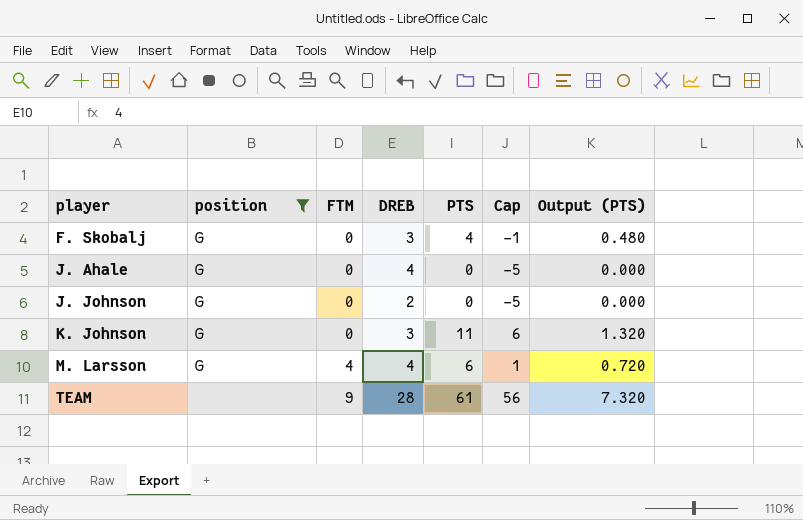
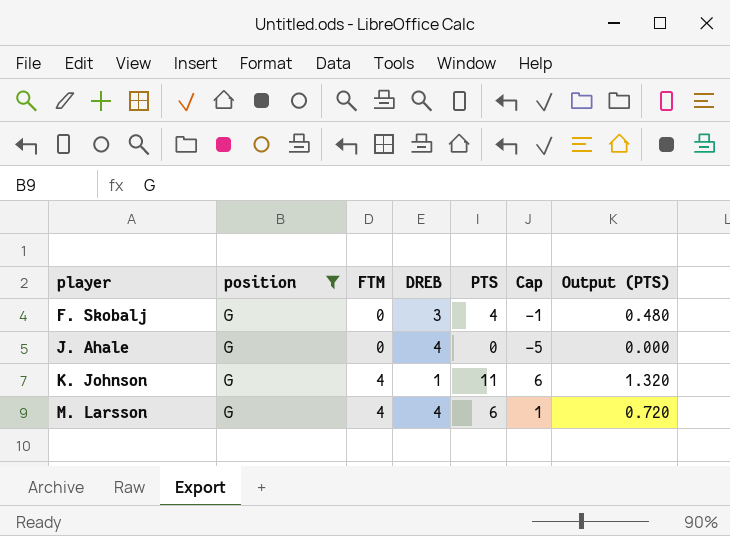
row J. Johnson: G | 0 | 2 | 0 | -5 | 0.000 -> none
row TEAM: none | 9 | 28 | 61 | 56 | 7.320 -> none
K. Johnson | FTM: 0 -> 4
K. Johnson | DREB: 3 -> 1

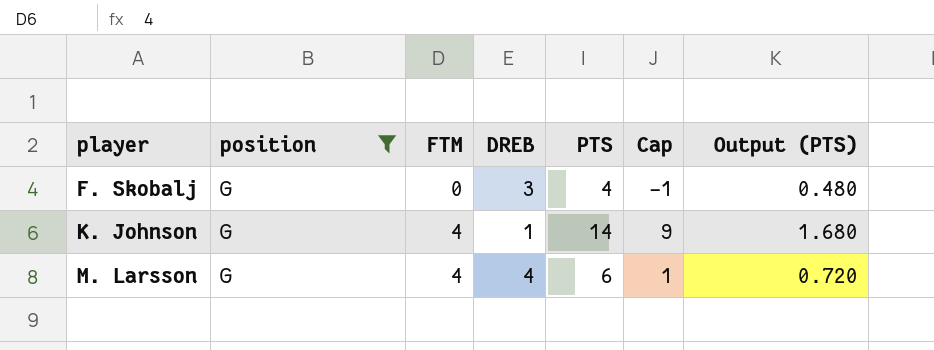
row J. Ahale: G | 0 | 4 | 0 | -5 | 0.000 -> none
K. Johnson | PTS: 11 -> 14
K. Johnson | Cap: 6 -> 9
K. Johnson | Output (PTS): 1.320 -> 1.680

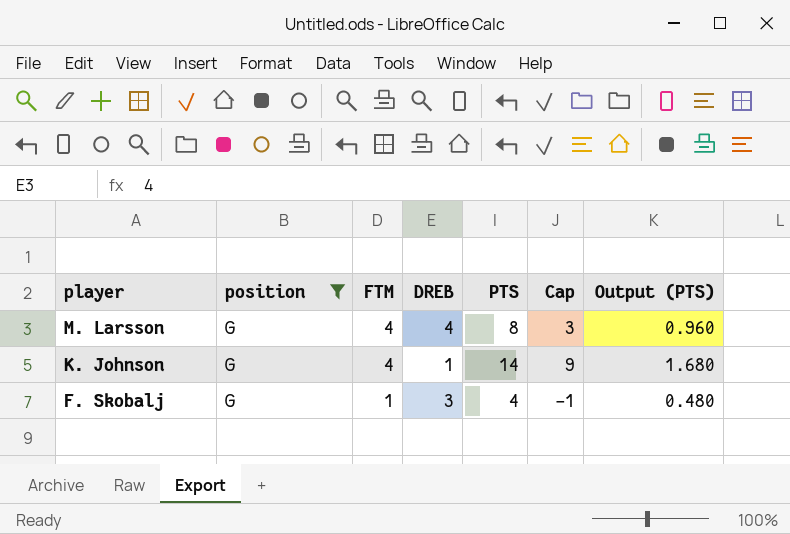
row order: player ascending -> player descending
M. Larsson | PTS: 6 -> 8
M. Larsson | Cap: 1 -> 3
M. Larsson | Output (PTS): 0.720 -> 0.960
F. Skobalj | FTM: 0 -> 1

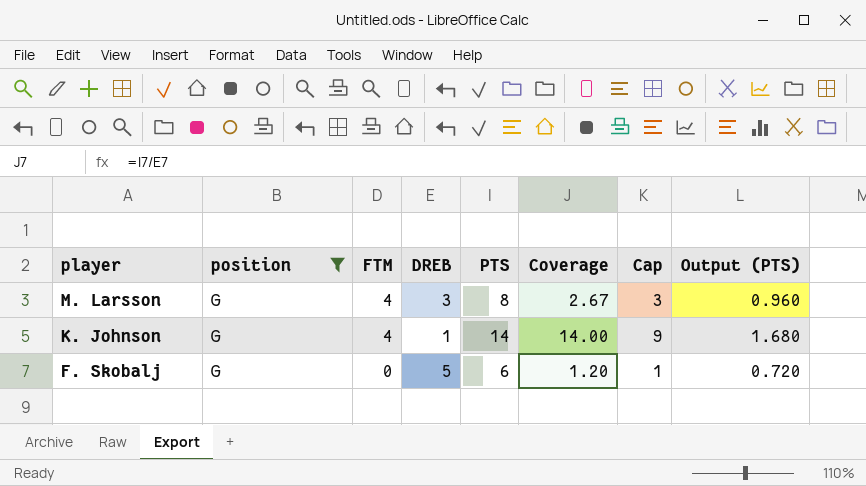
column Coverage | formula: none -> [PTS] / [DREB]
M. Larsson | DREB: 4 -> 3
F. Skobalj | FTM: 1 -> 0
F. Skobalj | DREB: 3 -> 5
F. Skobalj | PTS: 4 -> 6
F. Skobalj | Cap: -1 -> 1
F. Skobalj | Output (PTS): 0.480 -> 0.720

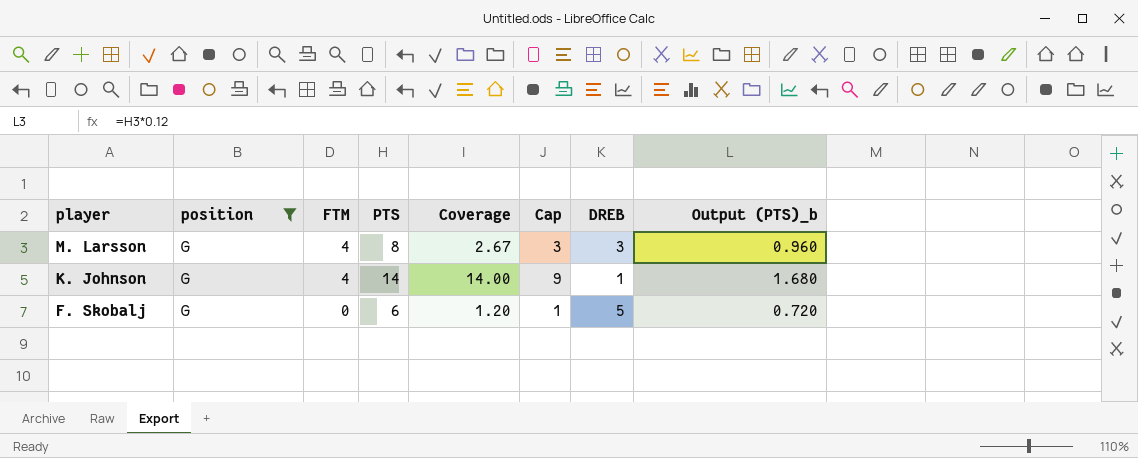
column DREB | position: 4 -> 7
column name: Output (PTS) -> Output (PTS)_b

